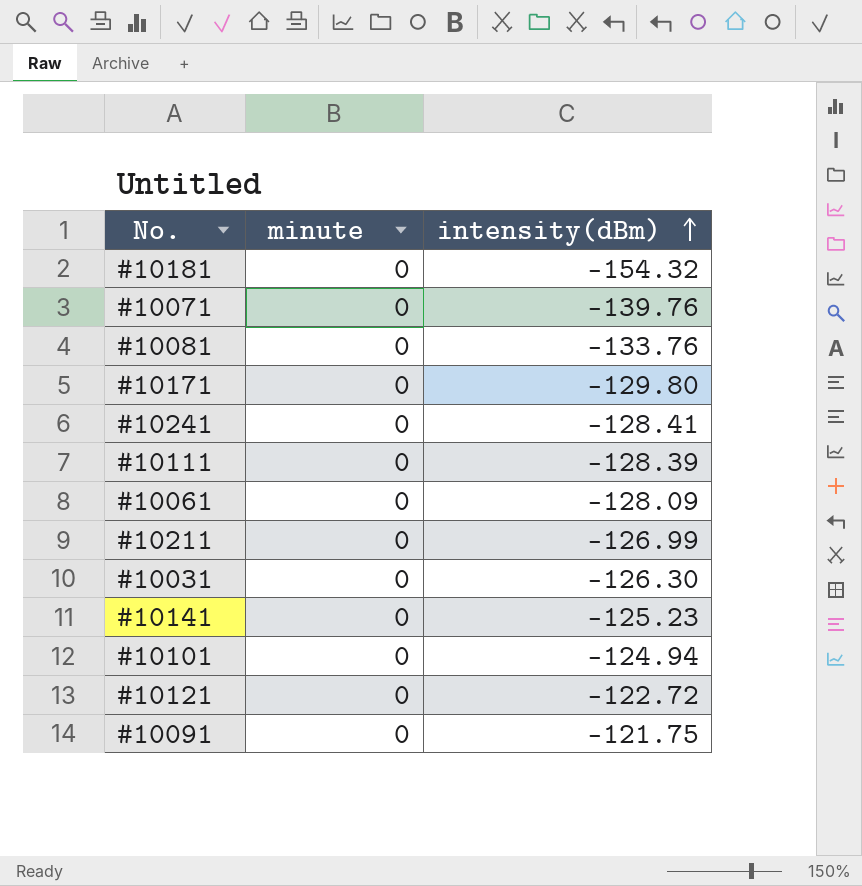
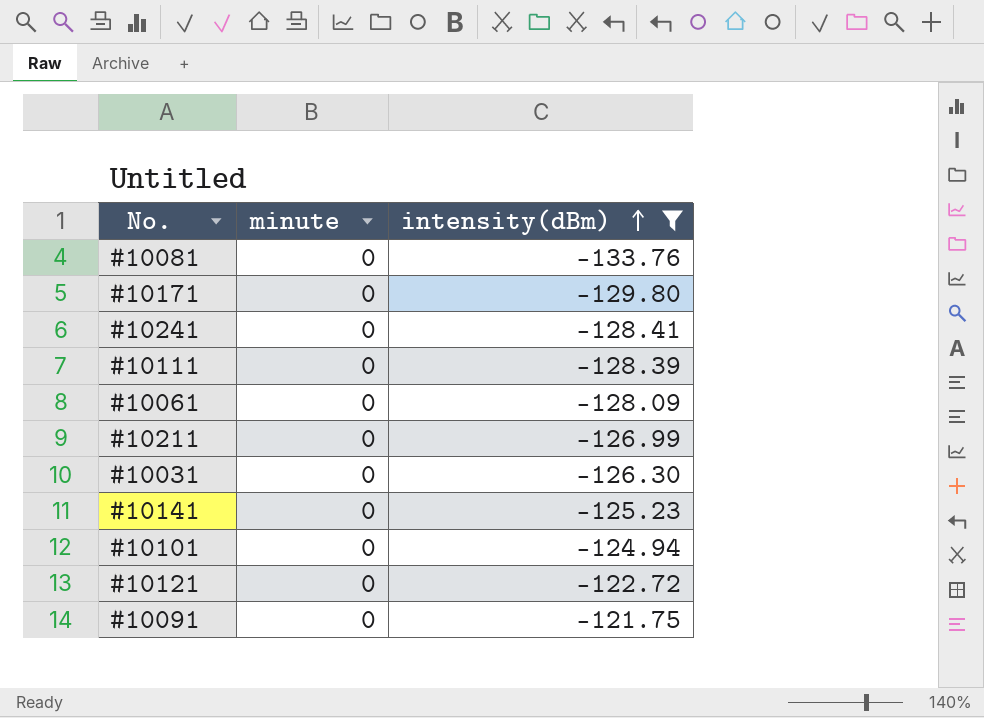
filter: none -> intensity(dBm) >= -133.76

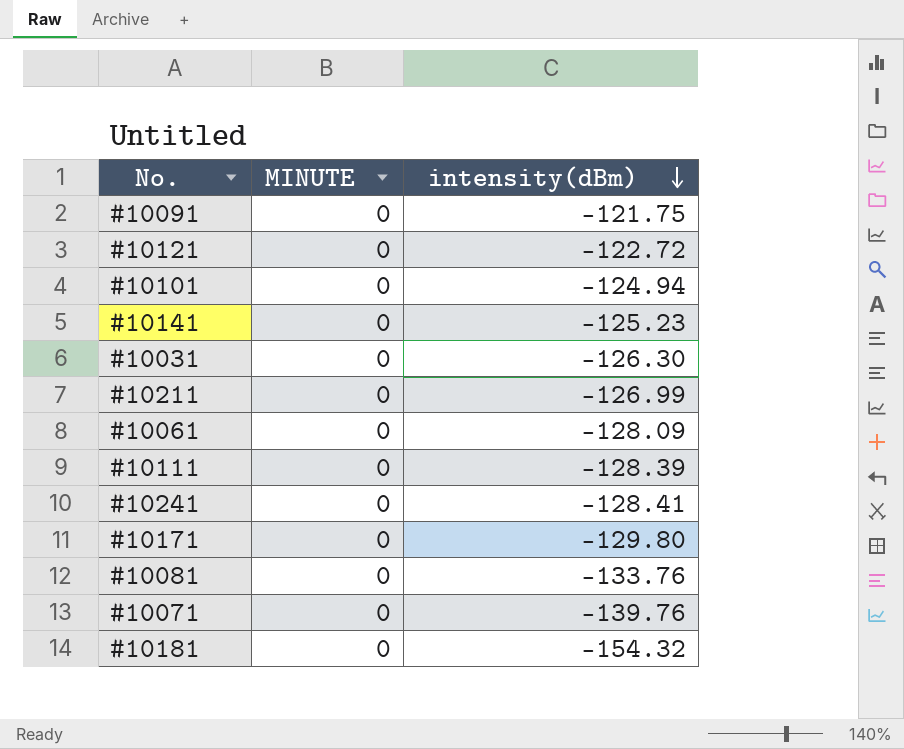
filter: intensity(dBm) >= -133.76 -> none
row order: intensity(dBm) ascending -> intensity(dBm) descending
column name: minute -> MINUTE

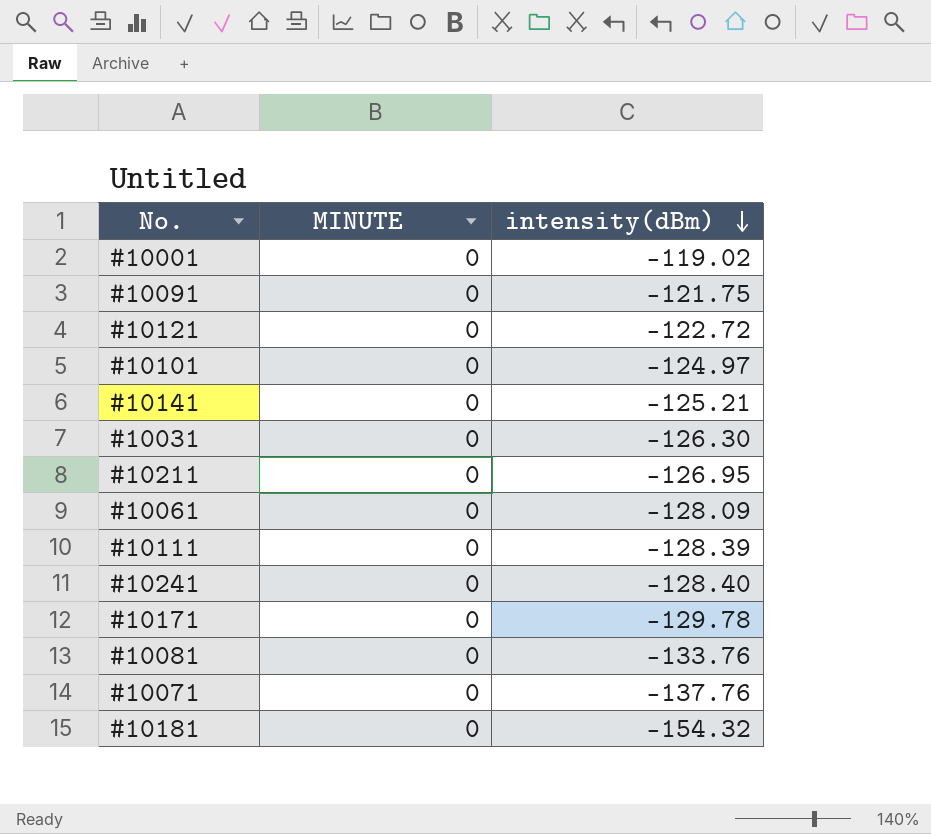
row #10001: none -> 0 | -119.02
#10101 | intensity(dBm): -124.94 -> -124.97
#10141 | intensity(dBm): -125.23 -> -125.21
#10211 | intensity(dBm): -126.99 -> -126.95
#10241 | intensity(dBm): -128.41 -> -128.40
#10171 | intensity(dBm): -129.80 -> -129.78
#10071 | intensity(dBm): -139.76 -> -137.76

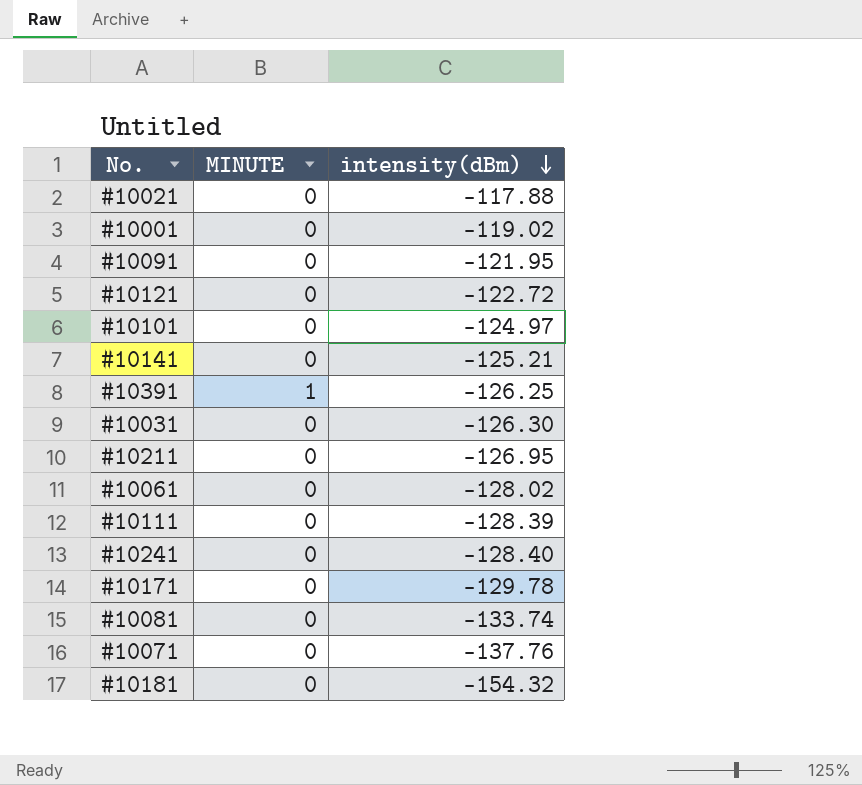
row #10021: none -> 0 | -117.88
#10091 | intensity(dBm): -121.75 -> -121.95
row #10391: none -> 1 | -126.25
#10061 | intensity(dBm): -128.09 -> -128.02
#10081 | intensity(dBm): -133.76 -> -133.74

